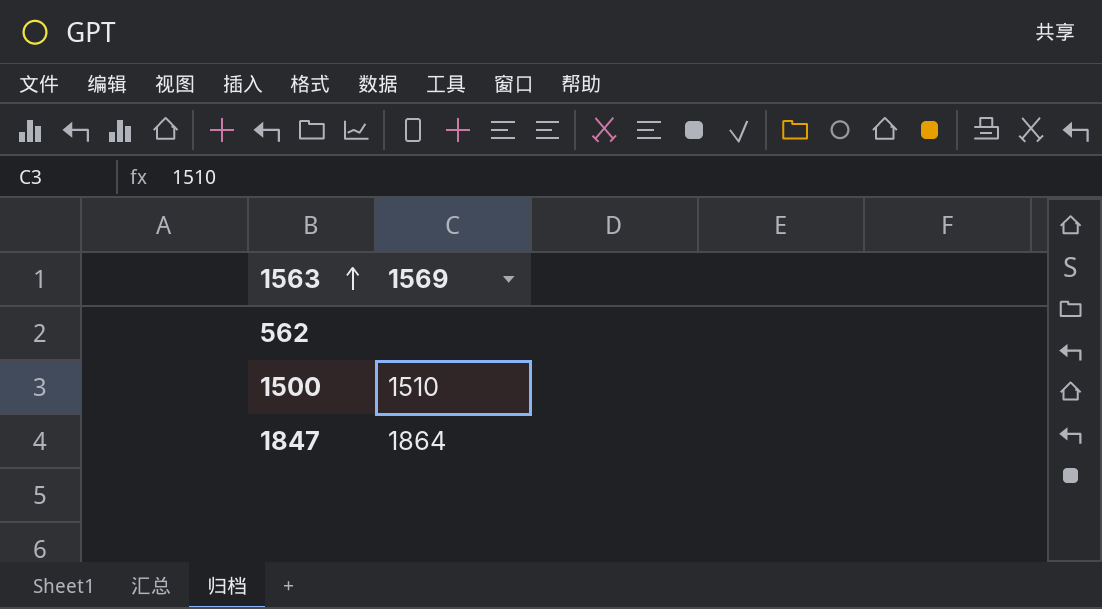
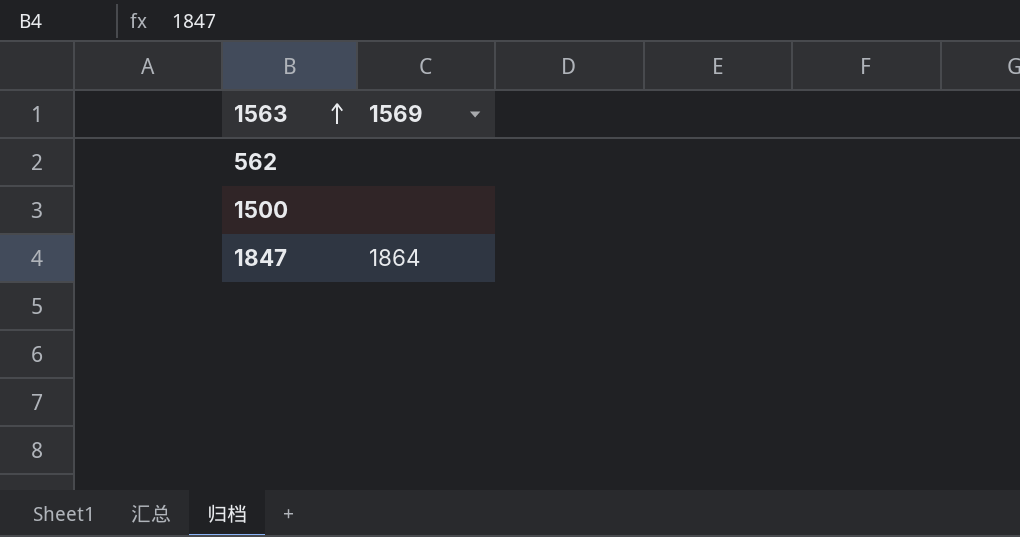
1500 | 1569: 1510 -> none

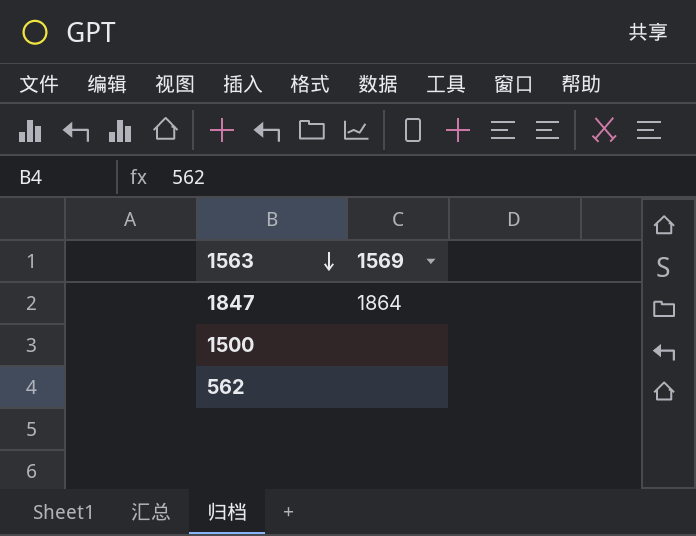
row order: 1563 ascending -> 1563 descending

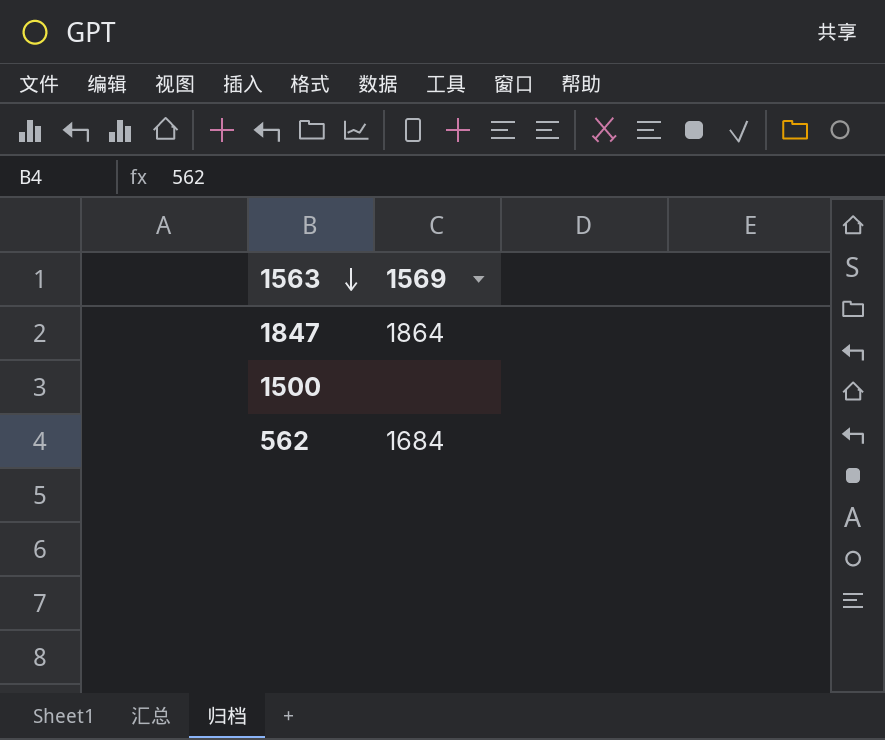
562 | 1569: none -> 1684

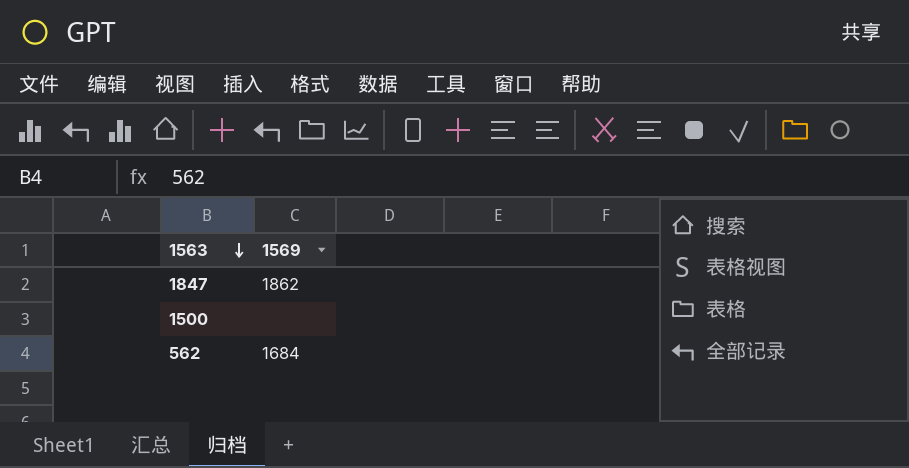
1847 | 1569: 1864 -> 1862

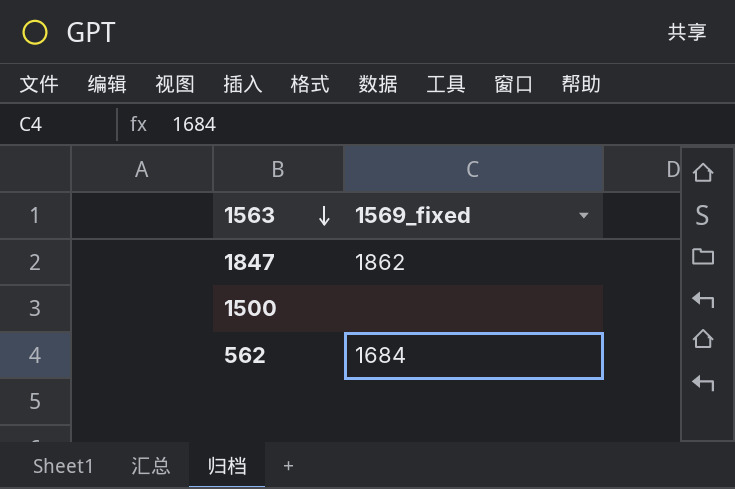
column name: 1569 -> 1569_fixed

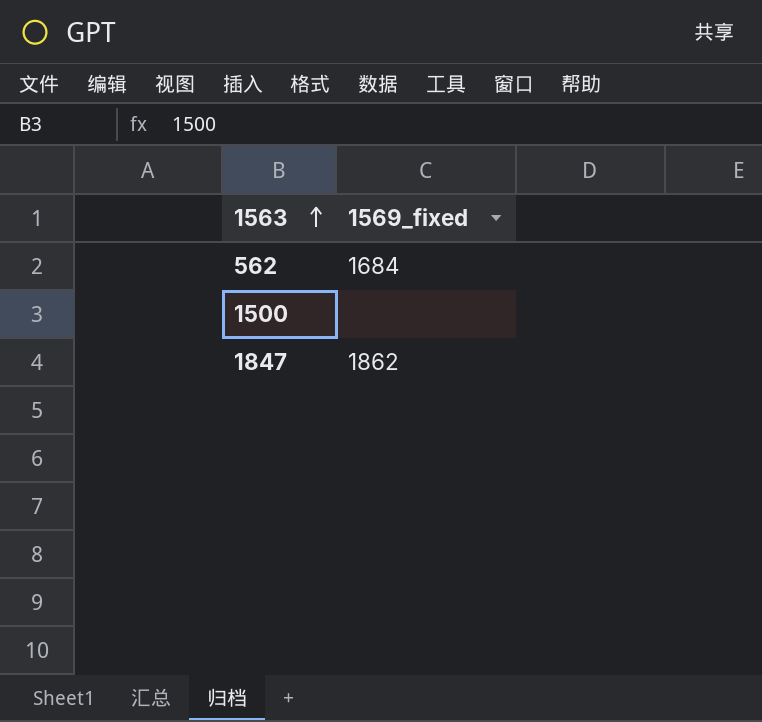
row order: 1563 descending -> 1563 ascending

